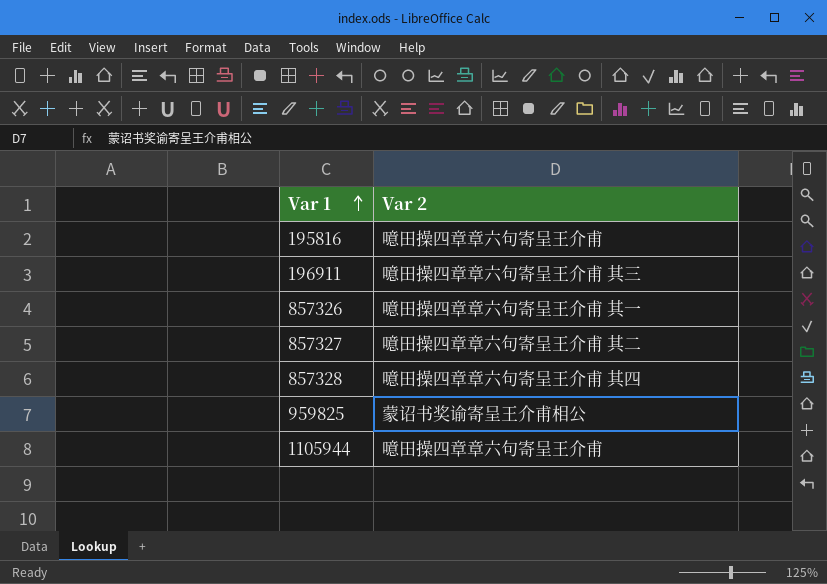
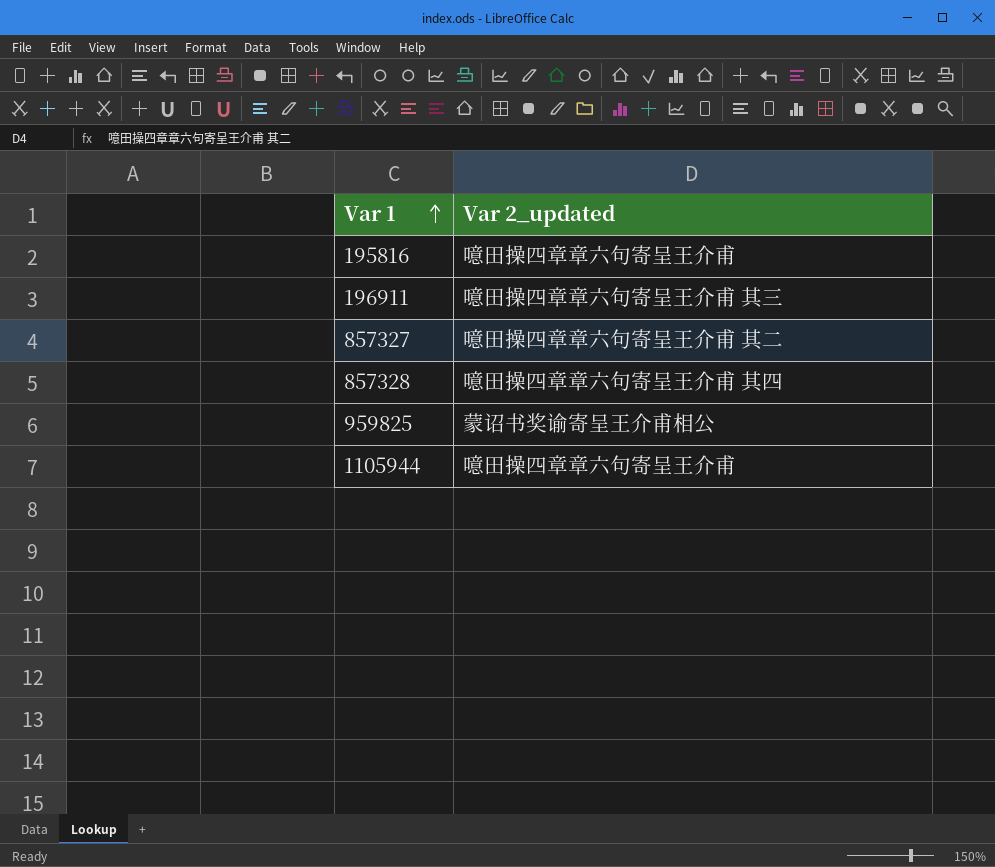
column name: Var 2 -> Var 2_updated
row 857326: 噫田操四章章六句寄呈王介甫 其一 -> none

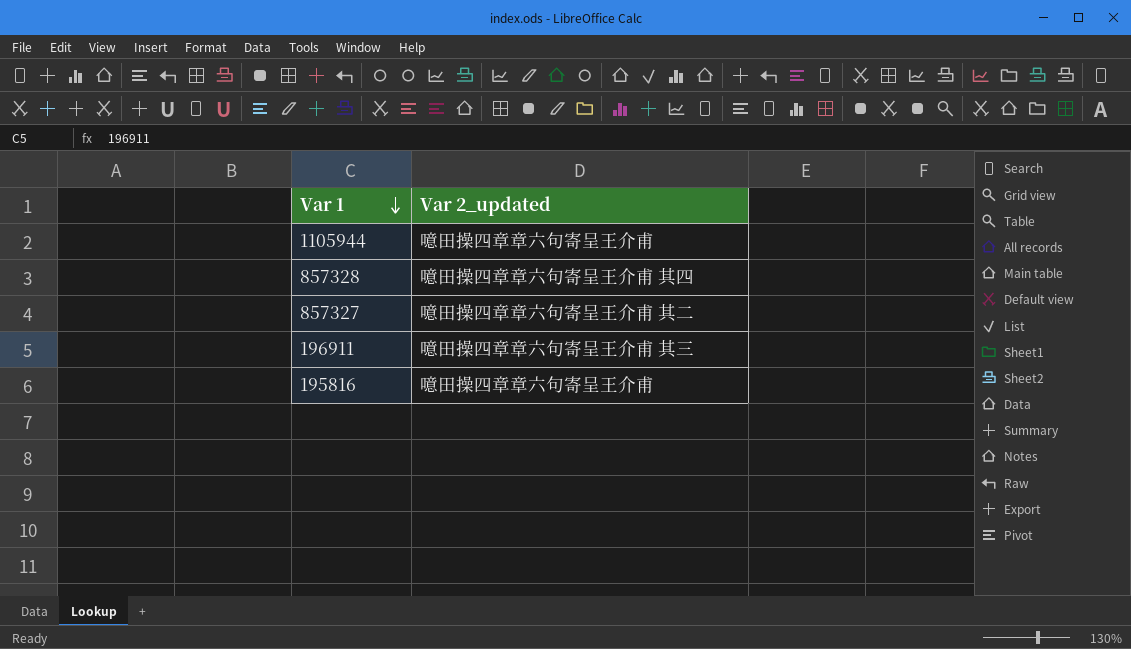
row order: Var 1 ascending -> Var 1 descending
row 959825: 蒙诏书奖谕寄呈王介甫相公 -> none

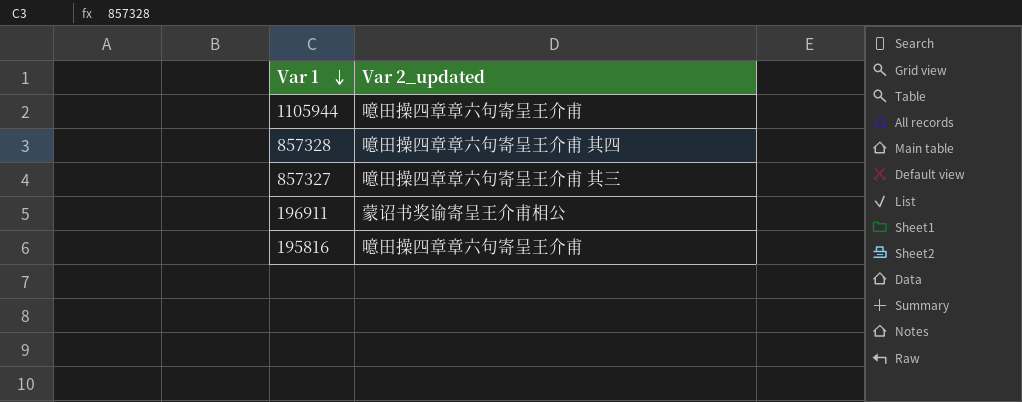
857327 | Var 2_updated: 噫田操四章章六句寄呈王介甫 其二 -> 噫田操四章章六句寄呈王介甫 其三
196911 | Var 2_updated: 噫田操四章章六句寄呈王介甫 其三 -> 蒙诏书奖谕寄呈王介甫相公

